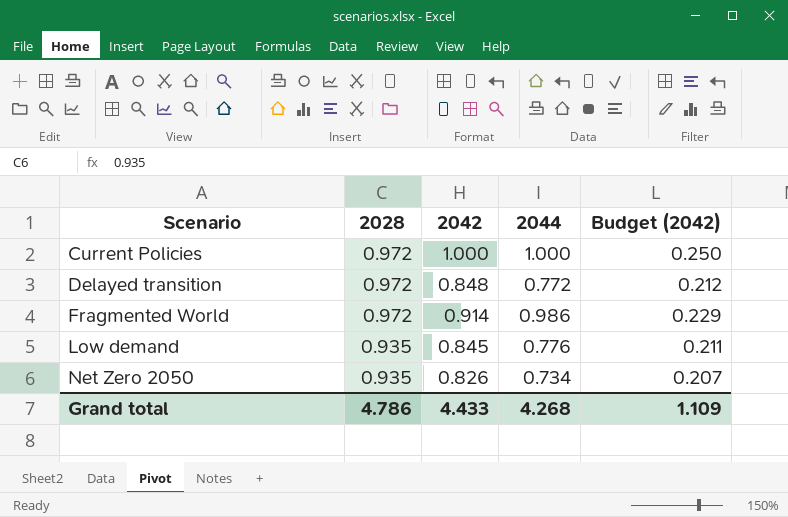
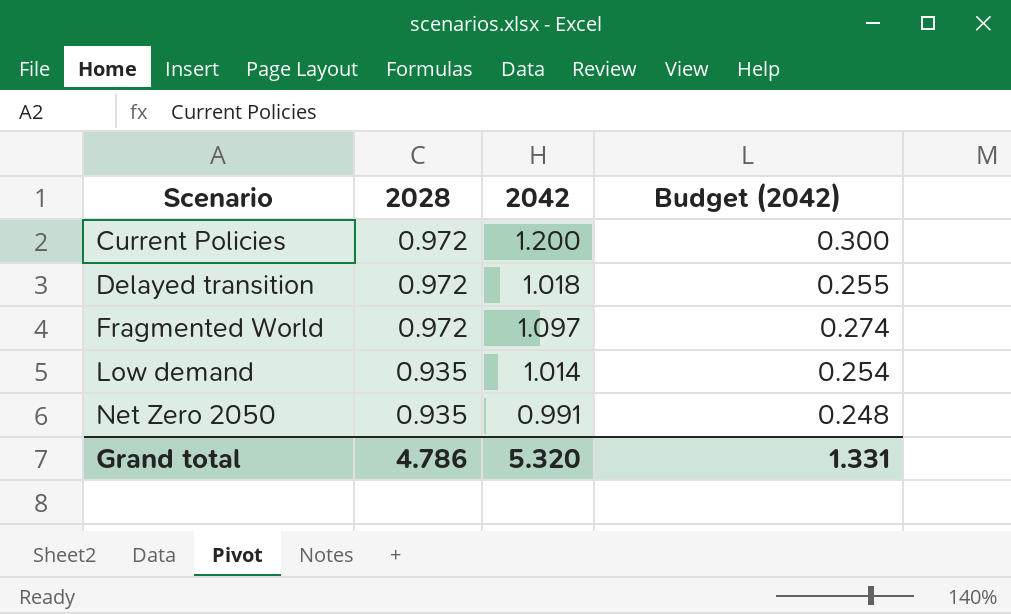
column 2044 | position: 4 -> none
Current Policies | 2042: 1.000 -> 1.200
Current Policies | Budget (2042): 0.250 -> 0.300
Delayed transition | 2042: 0.848 -> 1.018
Delayed transition | Budget (2042): 0.212 -> 0.255
Fragmented World | 2042: 0.914 -> 1.097
Fragmented World | Budget (2042): 0.229 -> 0.274
Low demand | 2042: 0.845 -> 1.014
Low demand | Budget (2042): 0.211 -> 0.254
Net Zero 2050 | 2042: 0.826 -> 0.991
Net Zero 2050 | Budget (2042): 0.207 -> 0.248
Grand total | 2042: 4.433 -> 5.320
Grand total | Budget (2042): 1.109 -> 1.331

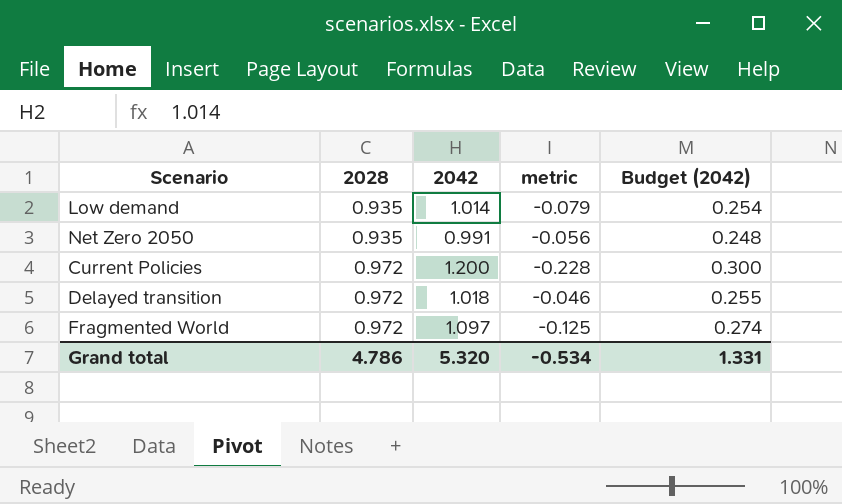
row order: Scenario ascending -> 2028 ascending
column metric | formula: none -> [2028] - [2042]

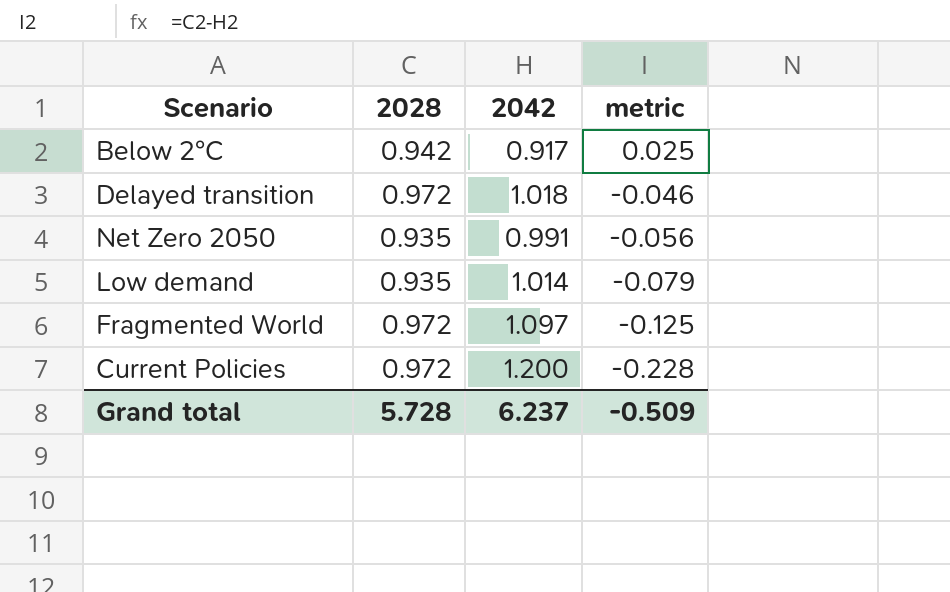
row order: 2028 ascending -> metric descending
column Budget (2042) | formula: [2042] * 0.25 -> none
row Below 2°C: none -> 0.942 | 0.917 | 0.025
Grand total | 2028: 4.786 -> 5.728
Grand total | 2042: 5.320 -> 6.237
Grand total | metric: -0.534 -> -0.509

